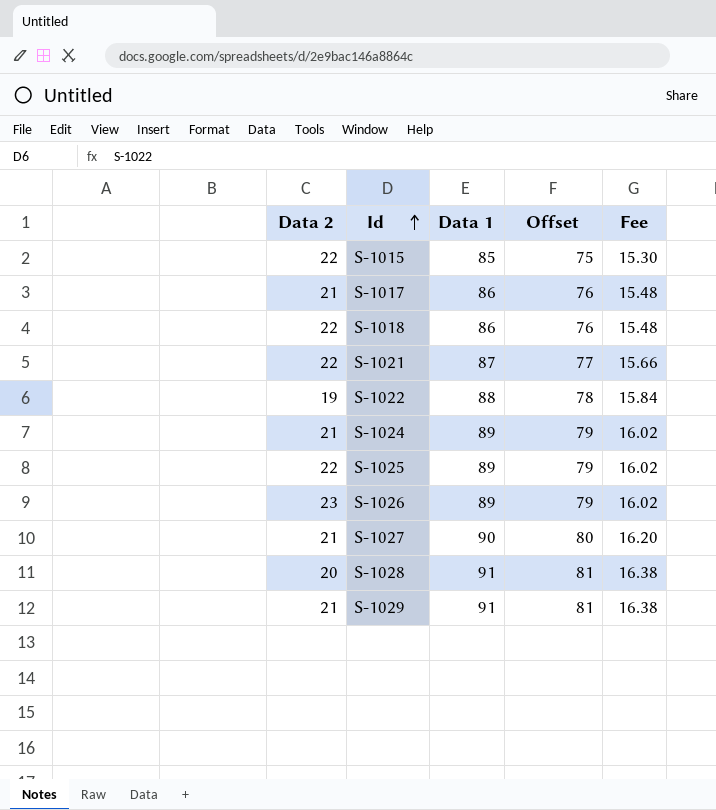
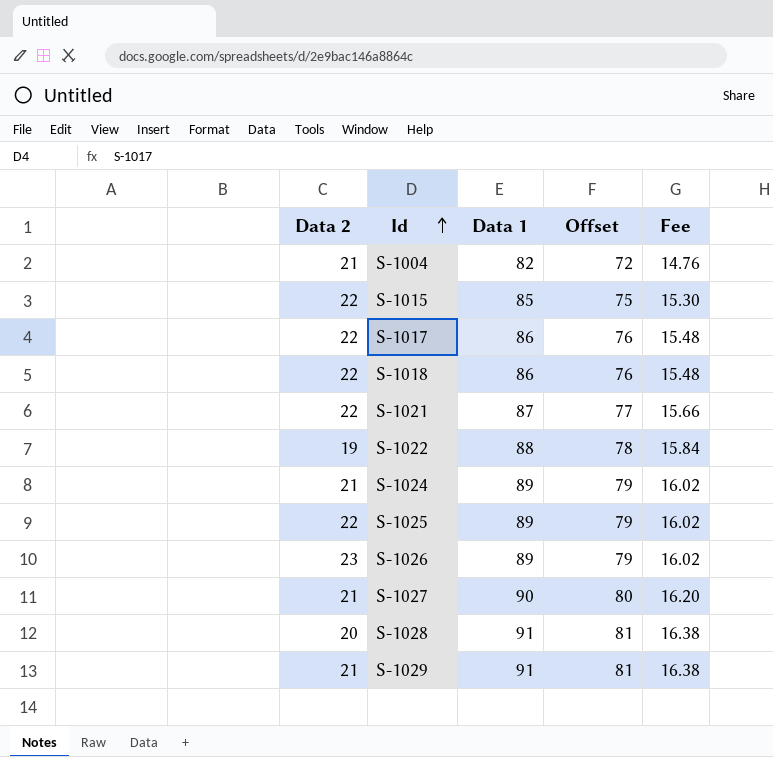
row S-1004: none -> 21 | 82 | 72 | 14.76
S-1017 | Data 2: 21 -> 22

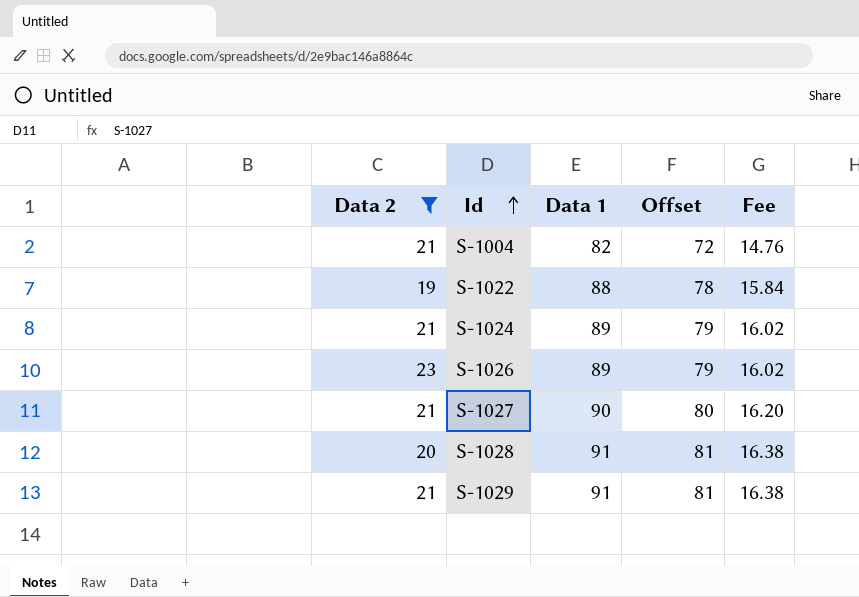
filter: none -> Data 2 != 22

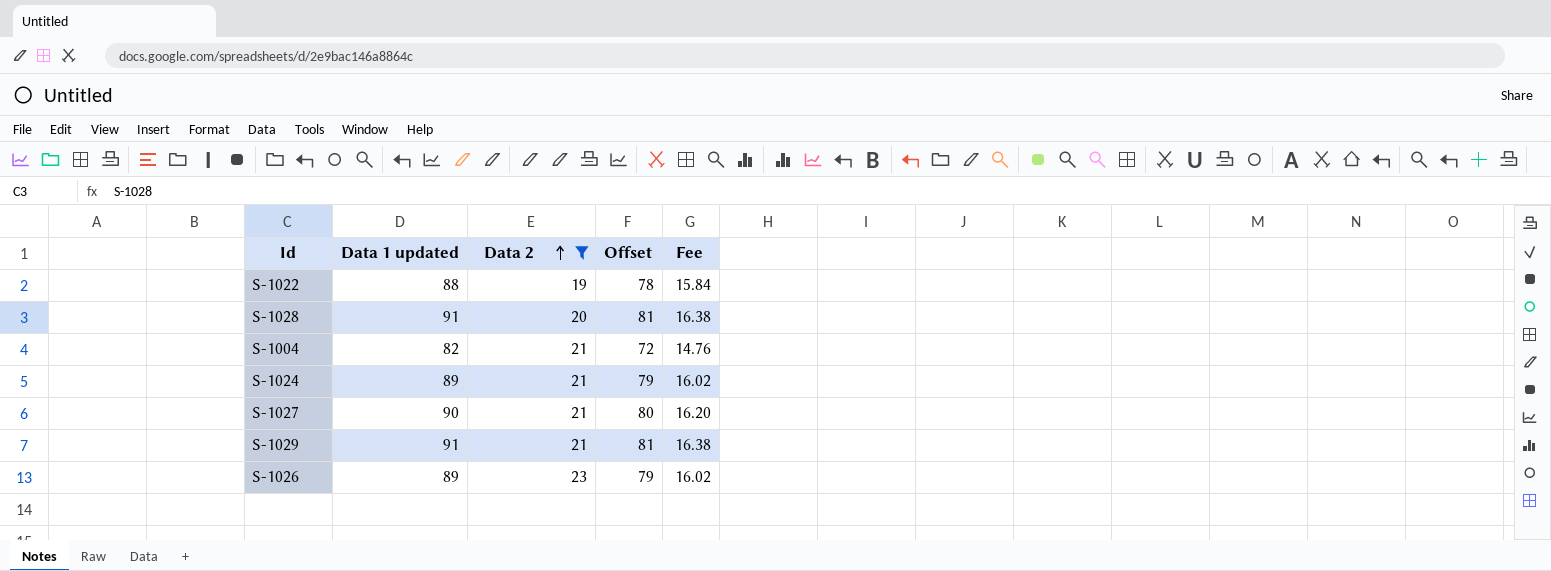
row order: Id ascending -> Data 2 ascending
column name: Data 1 -> Data 1 updated
column Data 2 | position: 1 -> 3

